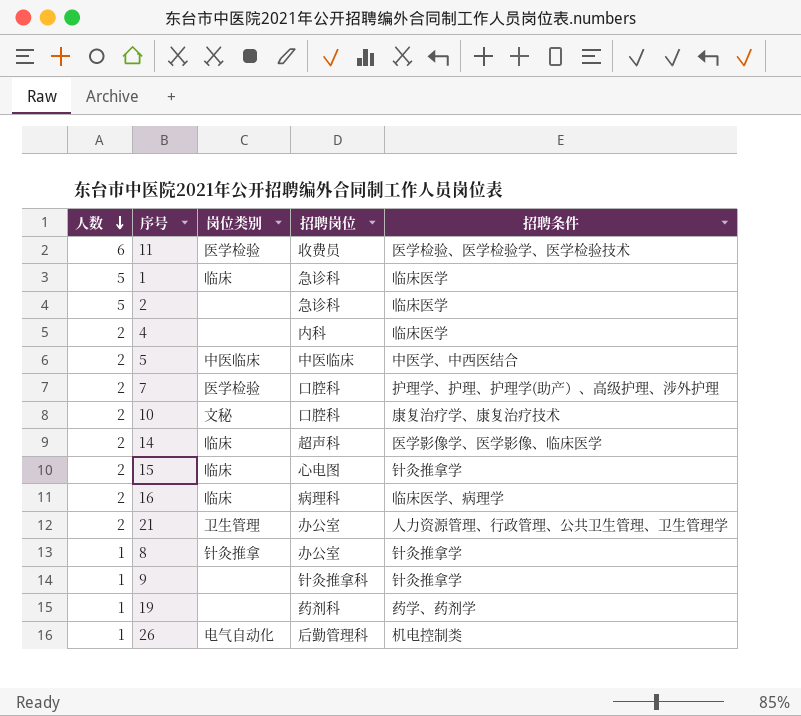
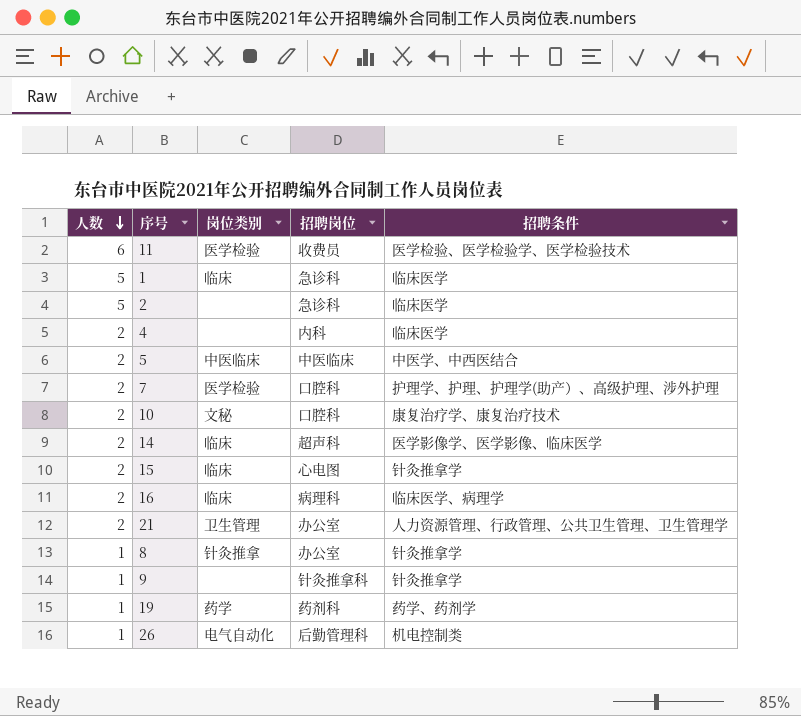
19 | 岗位类别: none -> 药学

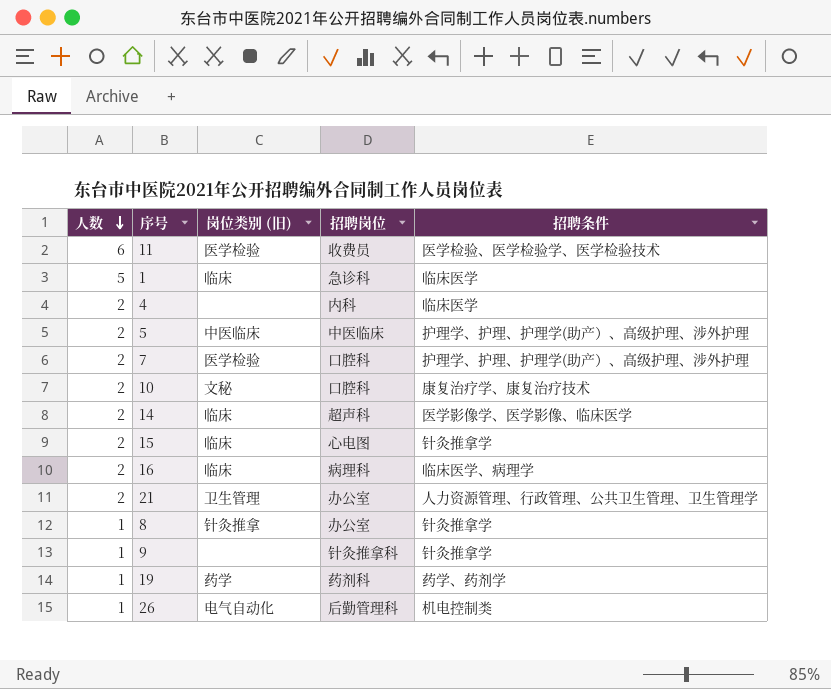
column name: 岗位类别 -> 岗位类别 (旧)
row 2: 5 | none | 急诊科 | 临床医学 -> none
5 | 招聘条件: 中医学、中西医结合 -> 护理学、护理、护理学(助产）、高级护理、涉外护理

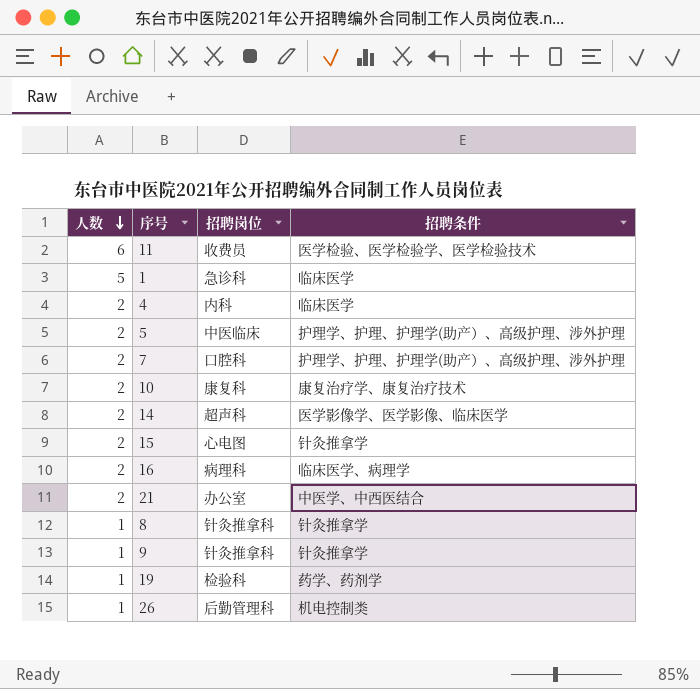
column 岗位类别 (旧) | position: 3 -> none
10 | 招聘岗位: 口腔科 -> 康复科
21 | 招聘条件: 人力资源管理、行政管理、公共卫生管理、卫生管理学 -> 中医学、中西医结合
8 | 招聘岗位: 办公室 -> 针灸推拿科
19 | 招聘岗位: 药剂科 -> 检验科

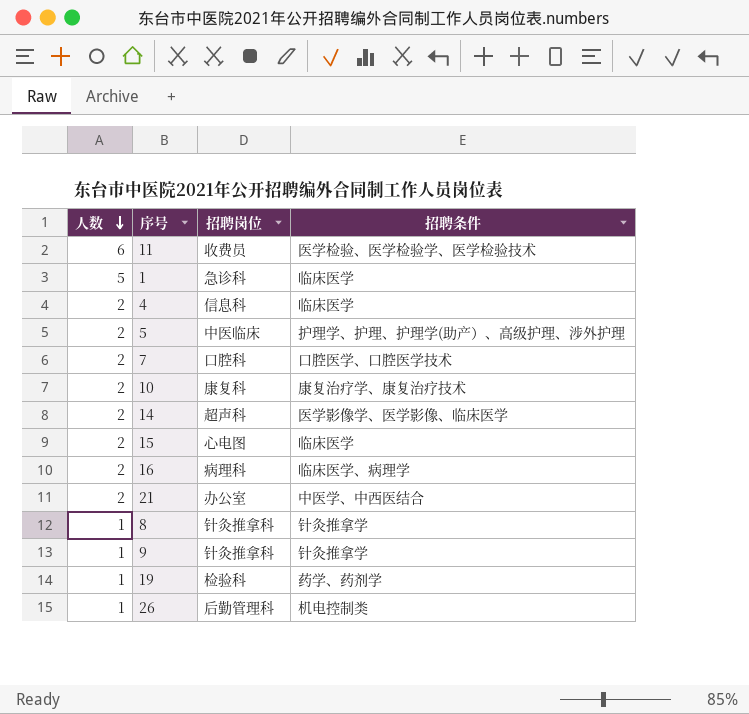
4 | 招聘岗位: 内科 -> 信息科
7 | 招聘条件: 护理学、护理、护理学(助产）、高级护理、涉外护理 -> 口腔医学、口腔医学技术
15 | 招聘条件: 针灸推拿学 -> 临床医学

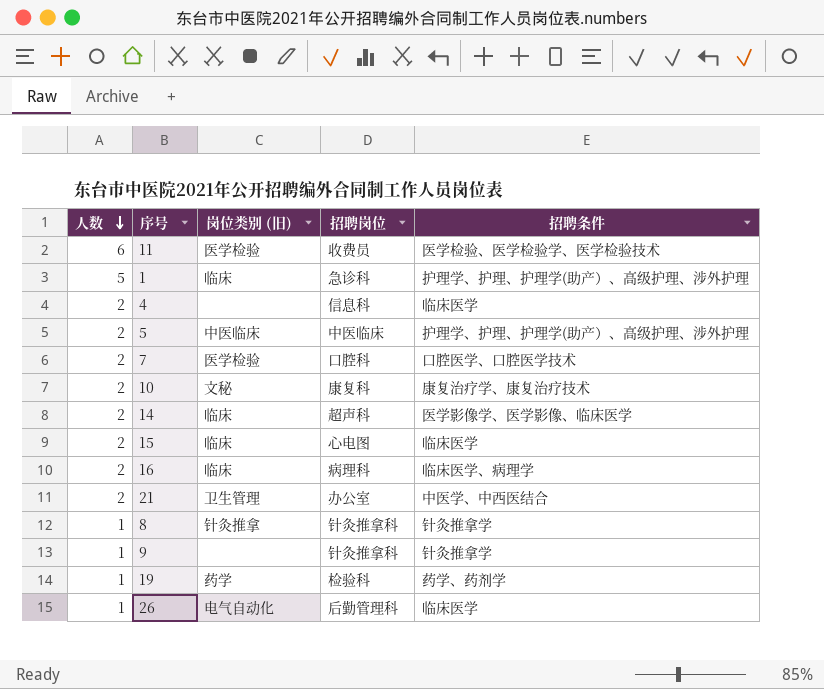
column 岗位类别 (旧) | position: none -> 3
1 | 招聘条件: 临床医学 -> 护理学、护理、护理学(助产）、高级护理、涉外护理
26 | 招聘条件: 机电控制类 -> 临床医学

